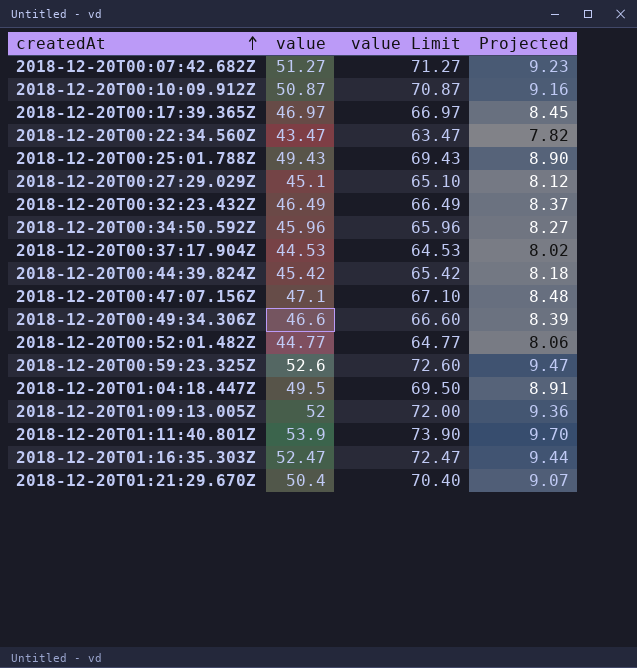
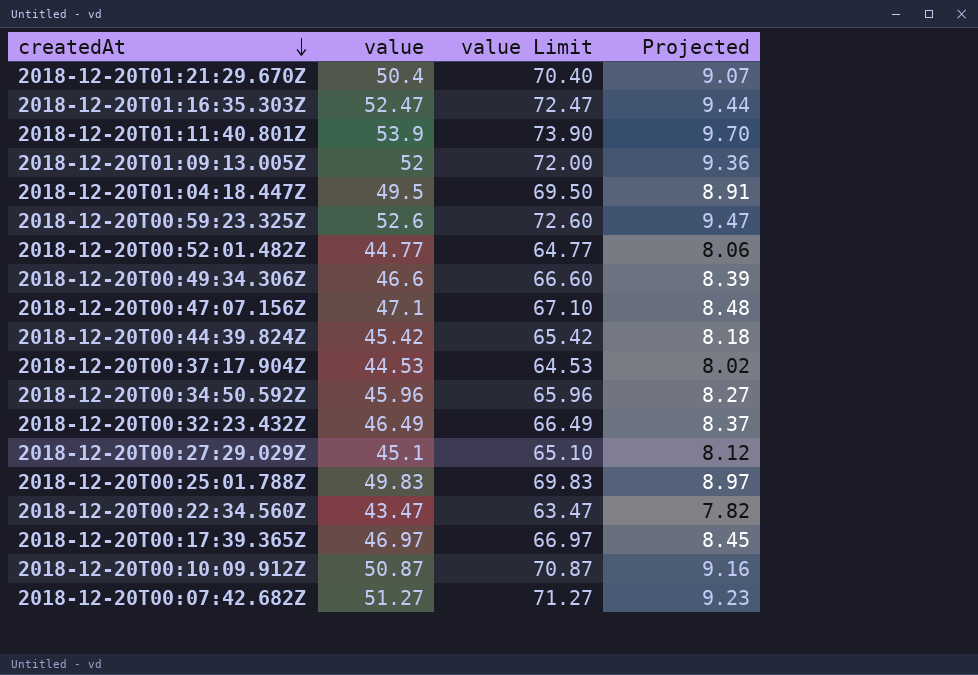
row order: createdAt ascending -> createdAt descending
2018-12-20T00:25:01.788Z | value: 49.43 -> 49.83
2018-12-20T00:25:01.788Z | value Limit: 69.43 -> 69.83
2018-12-20T00:25:01.788Z | Projected: 8.90 -> 8.97

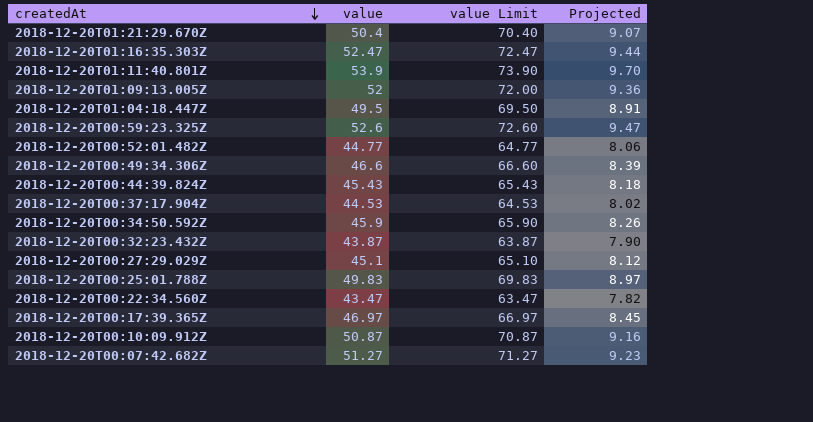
row 2018-12-20T00:47:07.156Z: 47.1 | 67.10 | 8.48 -> none
2018-12-20T00:44:39.824Z | value: 45.42 -> 45.43
2018-12-20T00:44:39.824Z | value Limit: 65.42 -> 65.43
2018-12-20T00:34:50.592Z | value: 45.96 -> 45.9
2018-12-20T00:34:50.592Z | value Limit: 65.96 -> 65.90
2018-12-20T00:34:50.592Z | Projected: 8.27 -> 8.26
2018-12-20T00:32:23.432Z | value: 46.49 -> 43.87
2018-12-20T00:32:23.432Z | value Limit: 66.49 -> 63.87
2018-12-20T00:32:23.432Z | Projected: 8.37 -> 7.90

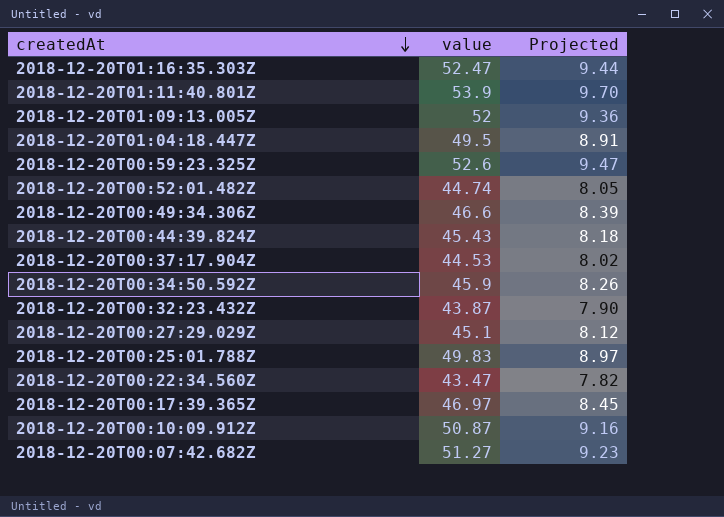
column value Limit | formula: [value] + 20 -> none
row 2018-12-20T01:21:29.670Z: 50.4 | 70.40 | 9.07 -> none
2018-12-20T00:52:01.482Z | value: 44.77 -> 44.74
2018-12-20T00:52:01.482Z | Projected: 8.06 -> 8.05

